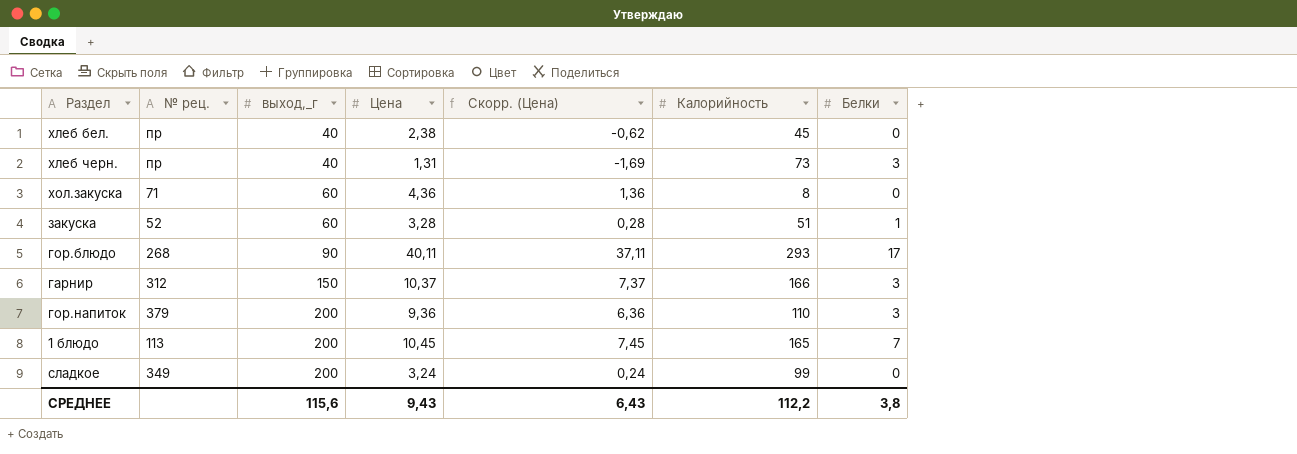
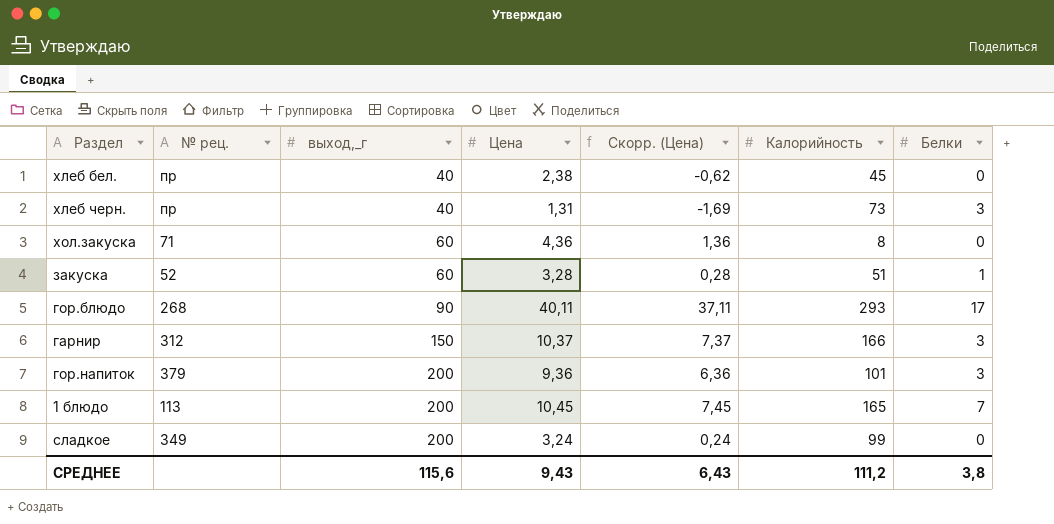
гор.напиток | Калорийность: 110 -> 101
СРЕДНЕЕ | Калорийность: 112,2 -> 111,2

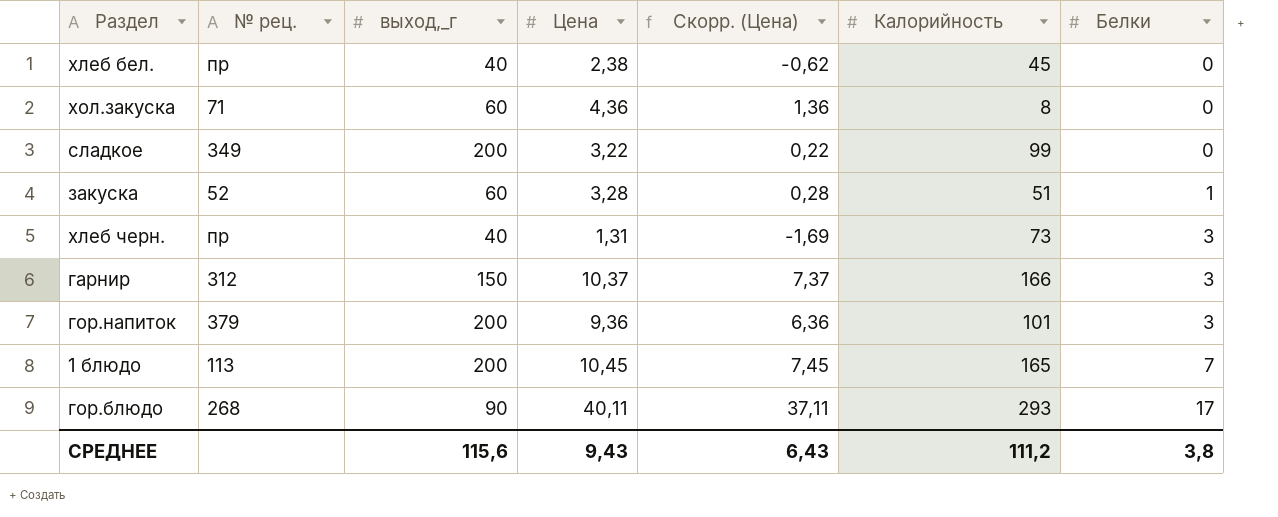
row order: выход,_г ascending -> Белки ascending
сладкое | Цена: 3,24 -> 3,22
сладкое | Скорр. (Цена): 0,24 -> 0,22

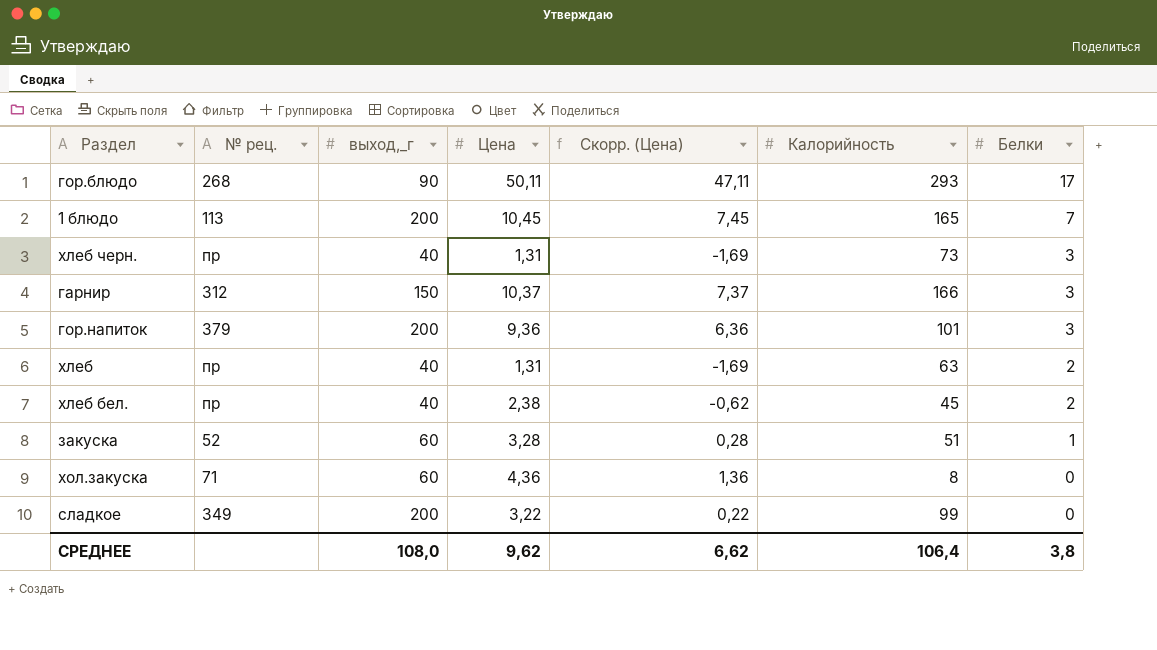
row order: Белки ascending -> Белки descending
гор.блюдо | Цена: 40,11 -> 50,11
гор.блюдо | Скорр. (Цена): 37,11 -> 47,11
row хлеб: none -> пр | 40 | 1,31 | -1,69 | 63 | 2
хлеб бел. | Белки: 0 -> 2
СРЕДНЕЕ | выход,_г: 115,6 -> 108,0
СРЕДНЕЕ | Цена: 9,43 -> 9,62
СРЕДНЕЕ | Скорр. (Цена): 6,43 -> 6,62
СРЕДНЕЕ | Калорийность: 111,2 -> 106,4

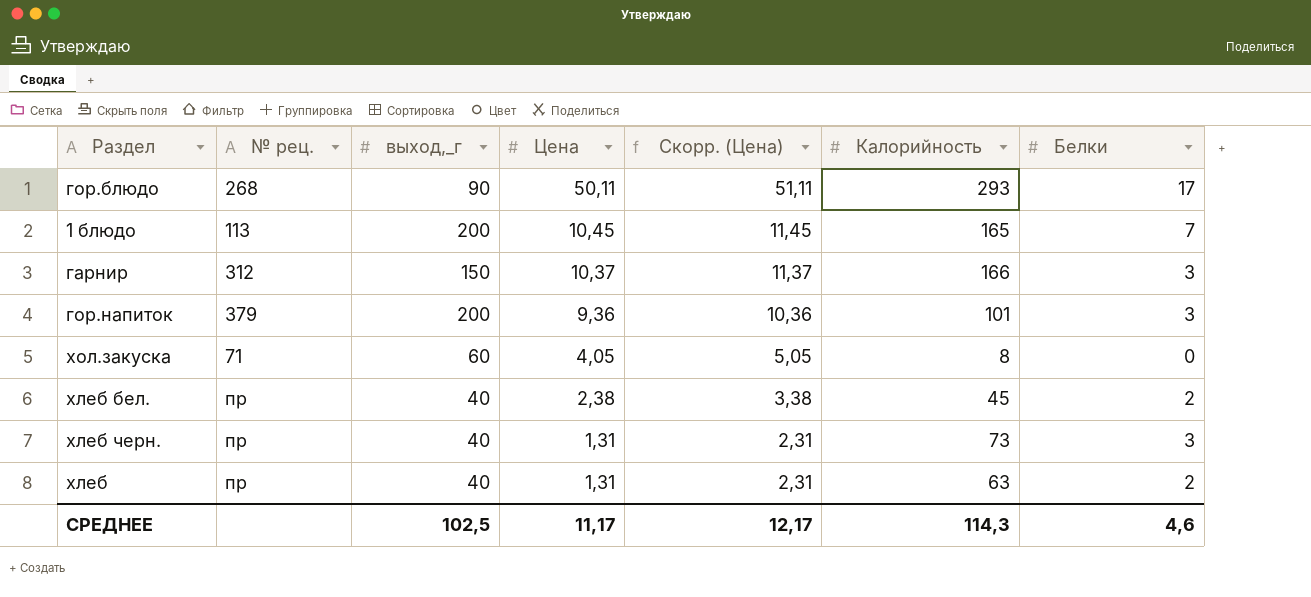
row order: Белки descending -> Цена descending
column Скорр. (Цена) | formula: [Цена] - 3 -> [Цена] + 1
row закуска: 52 | 60 | 3,28 | 0,28 | 51 | 1 -> none
row сладкое: 349 | 200 | 3,22 | 0,22 | 99 | 0 -> none
хол.закуска | Цена: 4,36 -> 4,05
СРЕДНЕЕ | выход,_г: 108,0 -> 102,5
СРЕДНЕЕ | Цена: 9,62 -> 11,17
СРЕДНЕЕ | Скорр. (Цена): 6,62 -> 12,17
СРЕДНЕЕ | Калорийность: 106,4 -> 114,3
СРЕДНЕЕ | Белки: 3,8 -> 4,6

